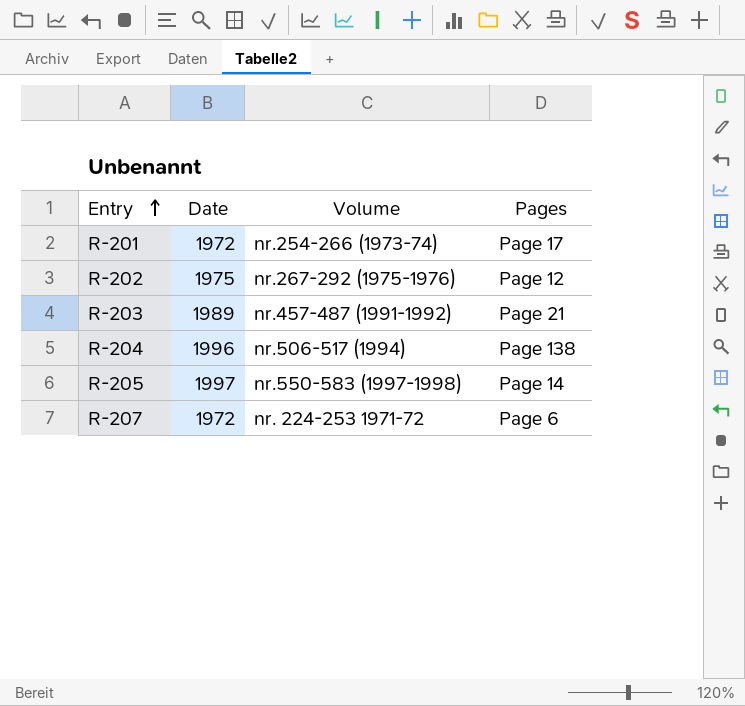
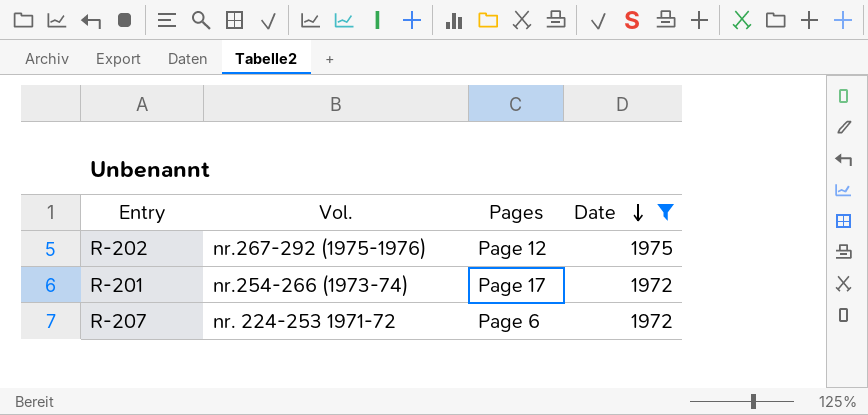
filter: none -> Date <= 1975
row order: Entry ascending -> Date descending
column name: Volume -> Vol.
column Date | position: 2 -> 4

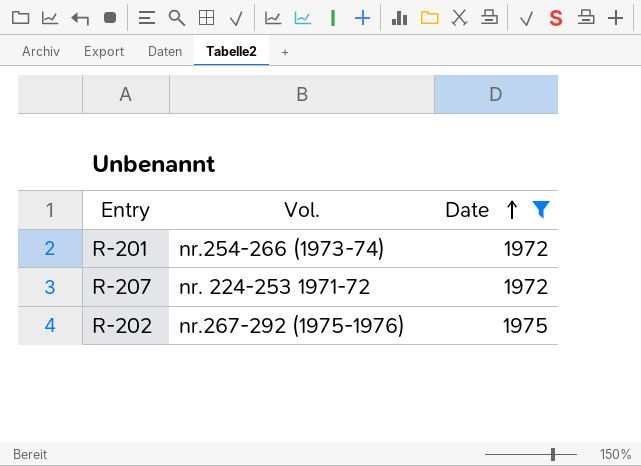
row order: Date descending -> Date ascending
column Pages | position: 3 -> none

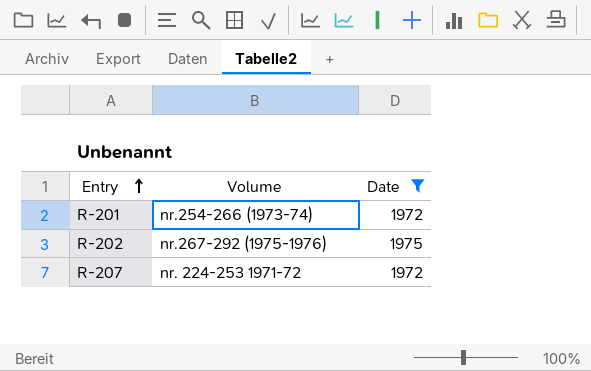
row order: Date ascending -> Entry ascending
column name: Vol. -> Volume

